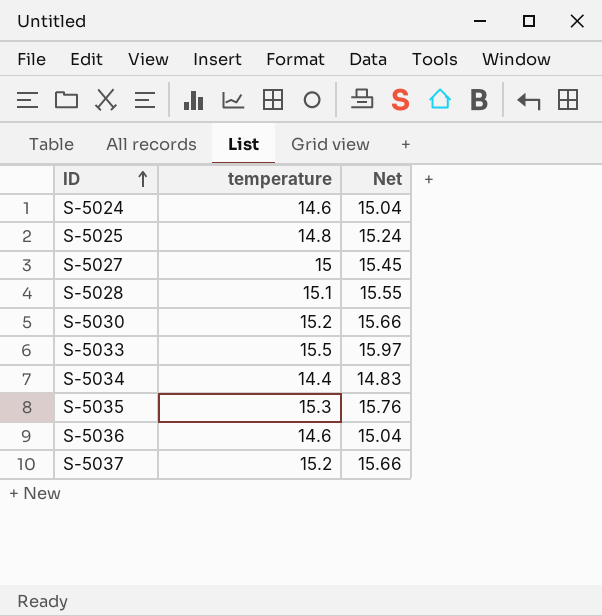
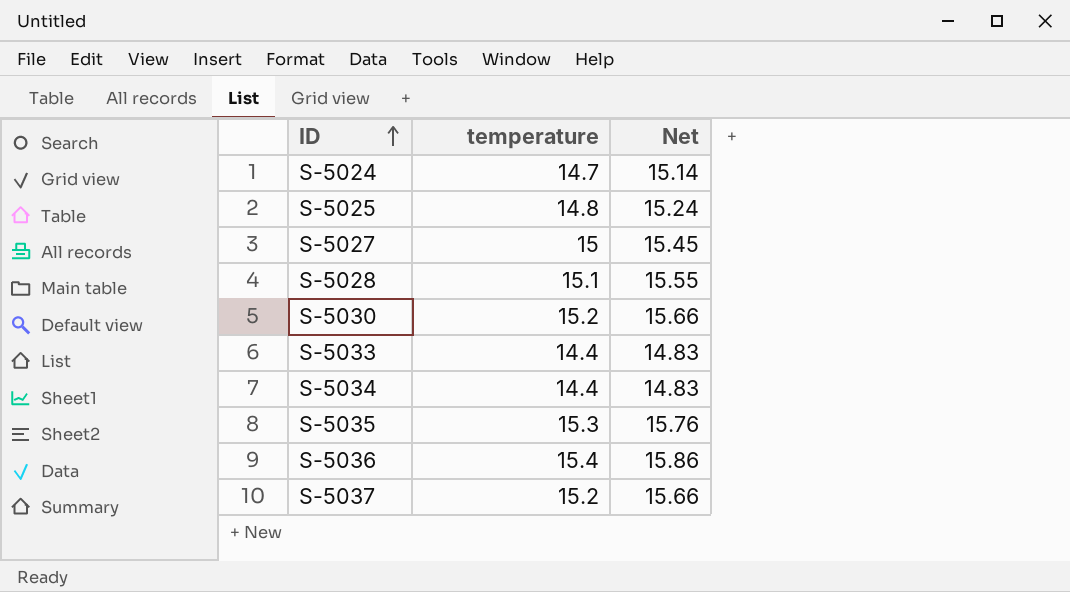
S-5024 | temperature: 14.6 -> 14.7
S-5024 | Net: 15.04 -> 15.14
S-5033 | temperature: 15.5 -> 14.4
S-5033 | Net: 15.97 -> 14.83
S-5036 | temperature: 14.6 -> 15.4
S-5036 | Net: 15.04 -> 15.86

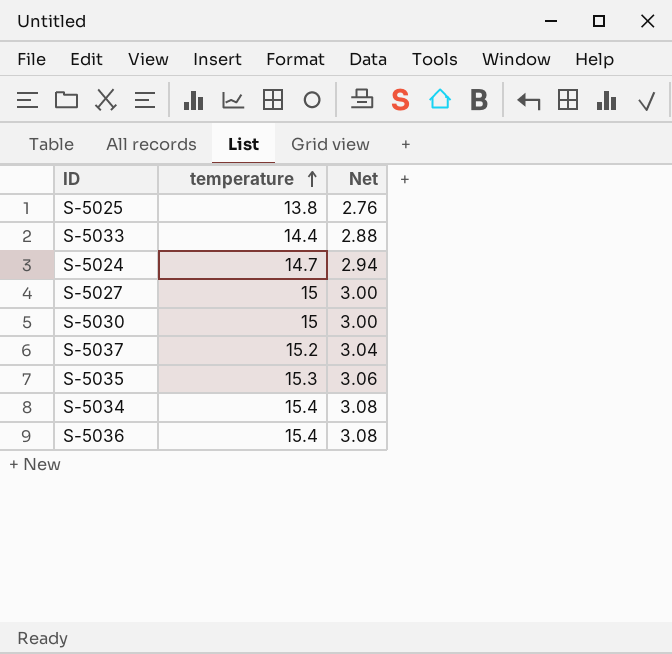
row order: ID ascending -> temperature ascending
column Net | formula: [temperature] * 1.03 -> [temperature] * 0.2
row S-5028: 15.1 | 15.55 -> none
S-5025 | temperature: 14.8 -> 13.8
S-5030 | temperature: 15.2 -> 15
S-5034 | temperature: 14.4 -> 15.4

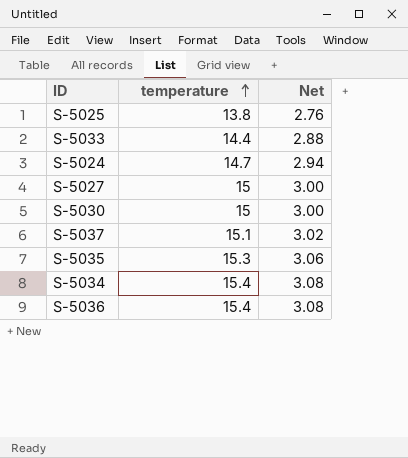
S-5037 | temperature: 15.2 -> 15.1
S-5037 | Net: 3.04 -> 3.02

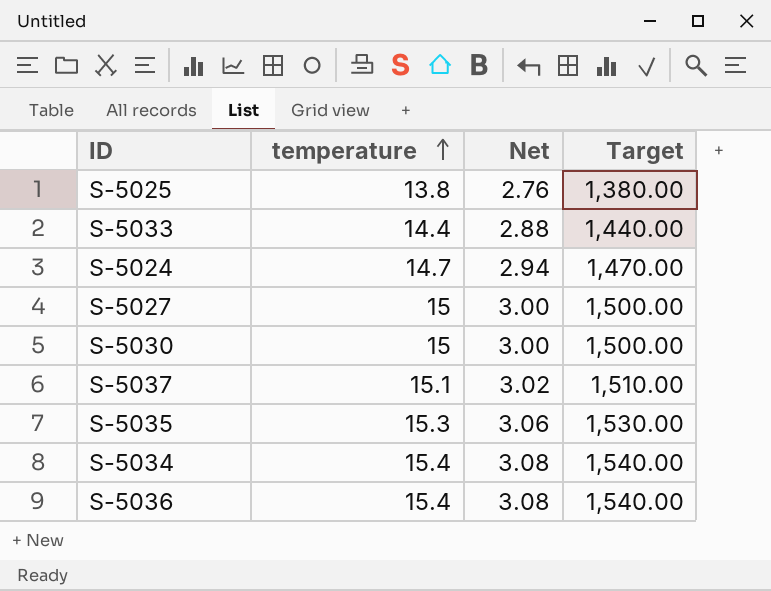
column Target | formula: none -> [temperature] * 100

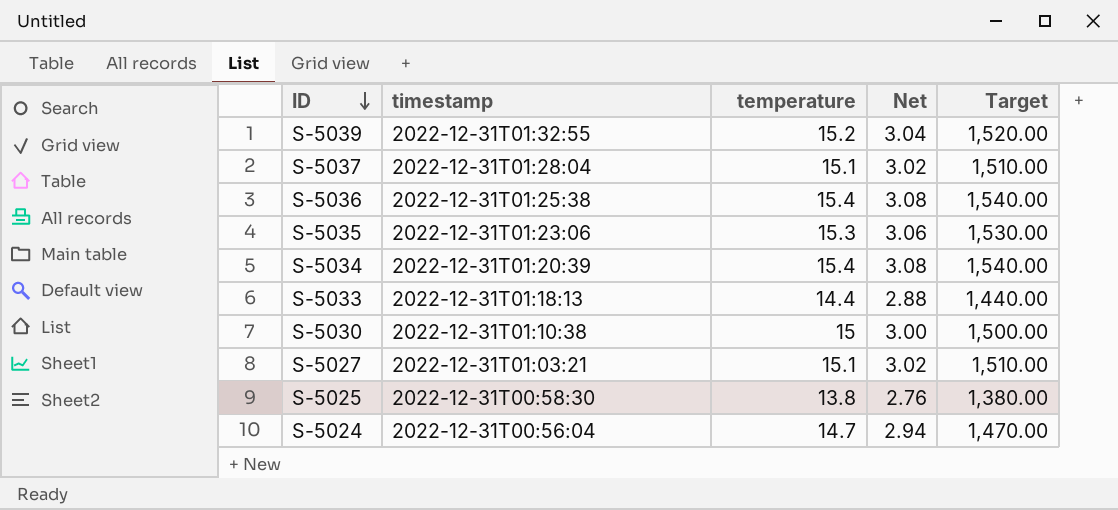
row order: temperature ascending -> ID descending
column timestamp | position: none -> 2
row S-5039: none -> 2022-12-31T01:32:55 | 15.2 | 3.04 | 1,520.00
S-5027 | temperature: 15 -> 15.1
S-5027 | Net: 3.00 -> 3.02
S-5027 | Target: 1,500.00 -> 1,510.00

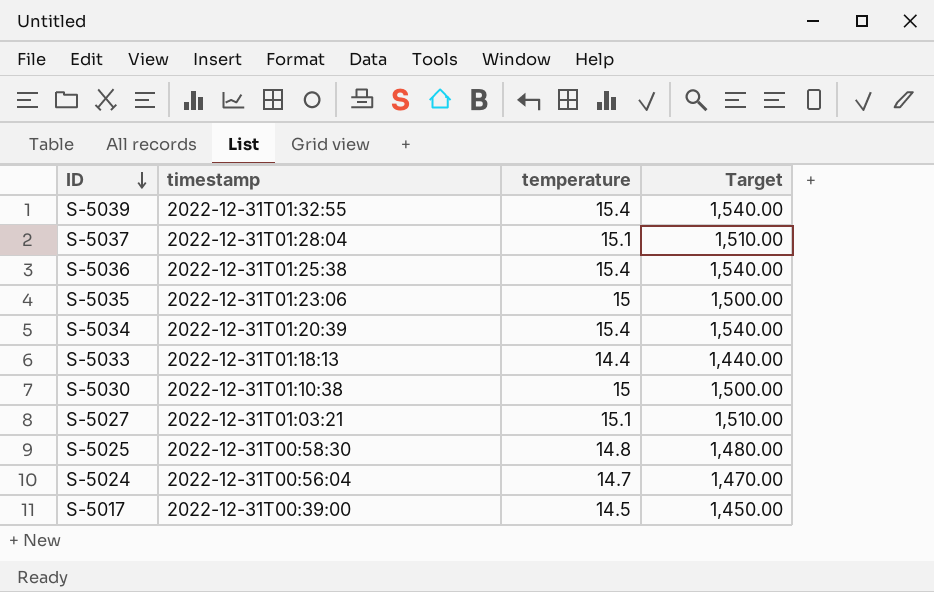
column Net | formula: [temperature] * 0.2 -> none
S-5039 | temperature: 15.2 -> 15.4
S-5039 | Target: 1,520.00 -> 1,540.00
S-5035 | temperature: 15.3 -> 15
S-5035 | Target: 1,530.00 -> 1,500.00
S-5025 | temperature: 13.8 -> 14.8
S-5025 | Target: 1,380.00 -> 1,480.00
row S-5017: none -> 2022-12-31T00:39:00 | 14.5 | 1,450.00

